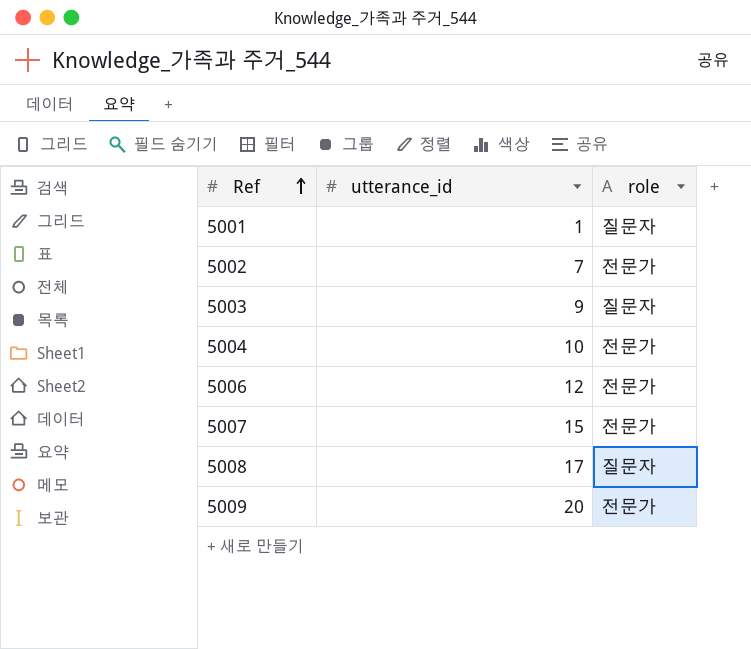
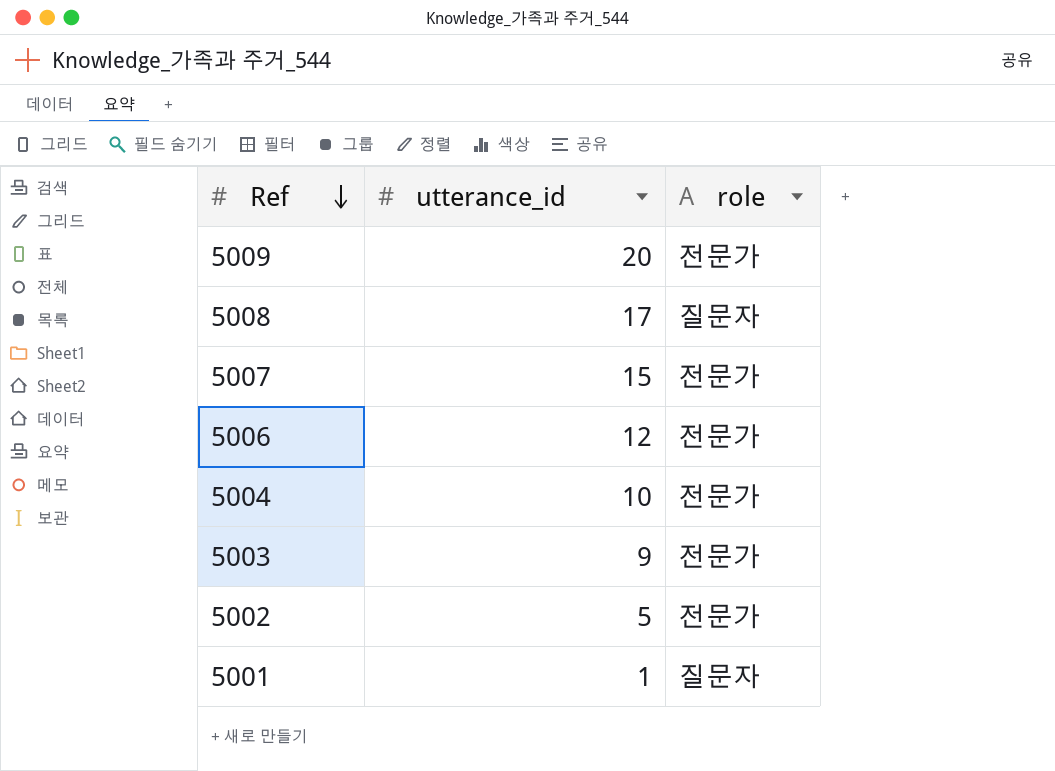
row order: Ref ascending -> Ref descending
5003 | role: 질문자 -> 전문가
5002 | utterance_id: 7 -> 5

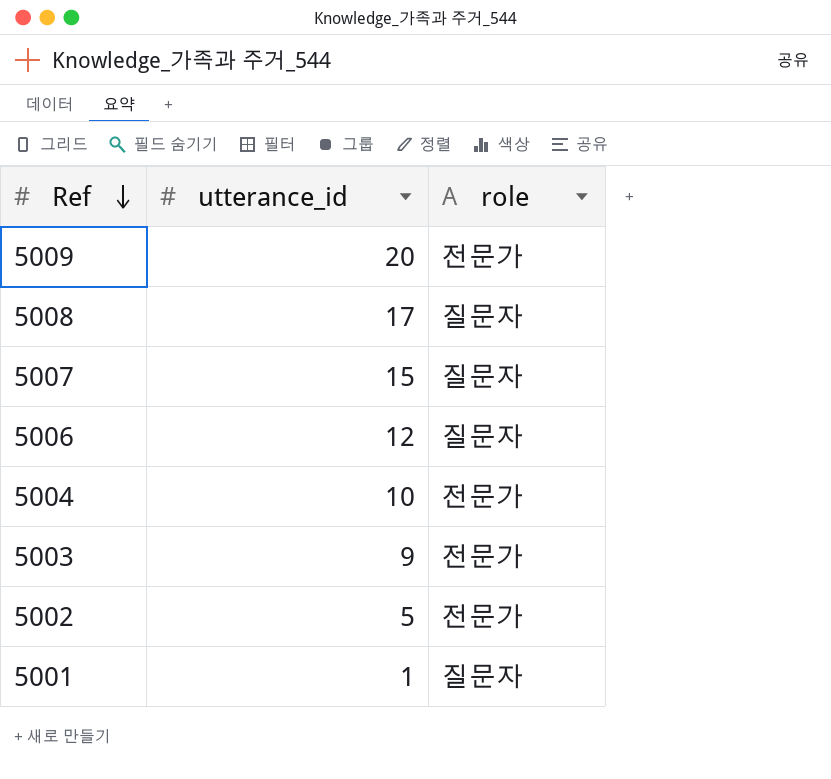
5007 | role: 전문가 -> 질문자
5006 | role: 전문가 -> 질문자

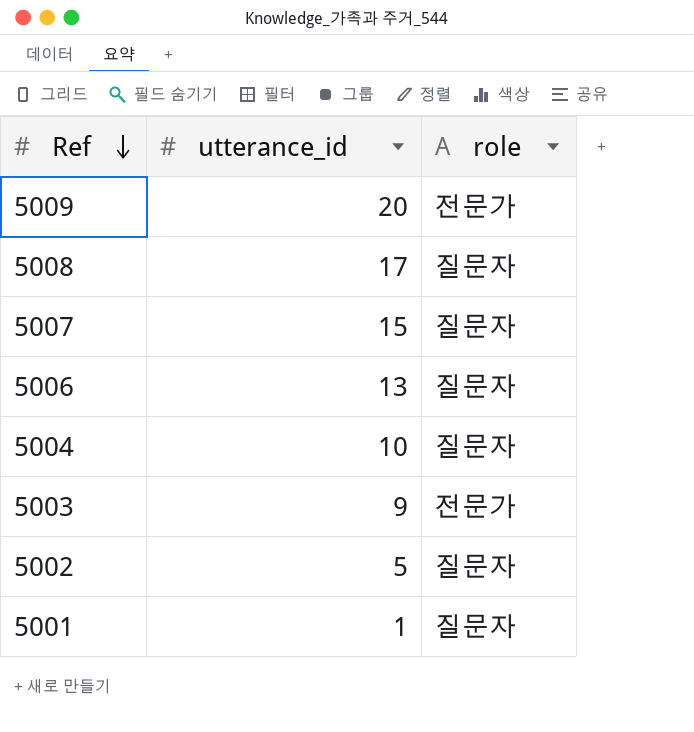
5006 | utterance_id: 12 -> 13
5004 | role: 전문가 -> 질문자
5002 | role: 전문가 -> 질문자

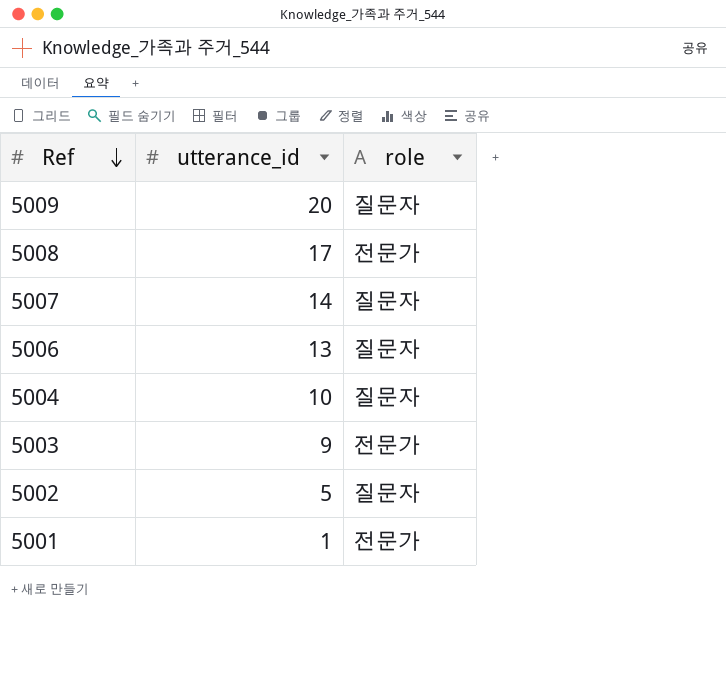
5009 | role: 전문가 -> 질문자
5008 | role: 질문자 -> 전문가
5007 | utterance_id: 15 -> 14
5001 | role: 질문자 -> 전문가

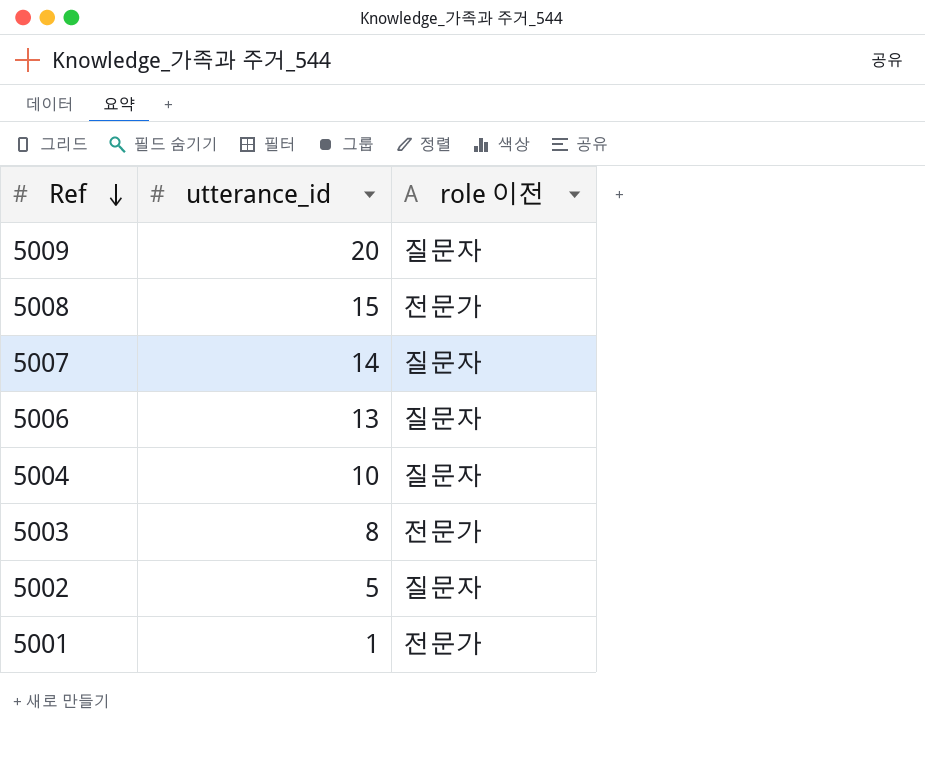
column name: role -> role 이전
5008 | utterance_id: 17 -> 15
5003 | utterance_id: 9 -> 8

